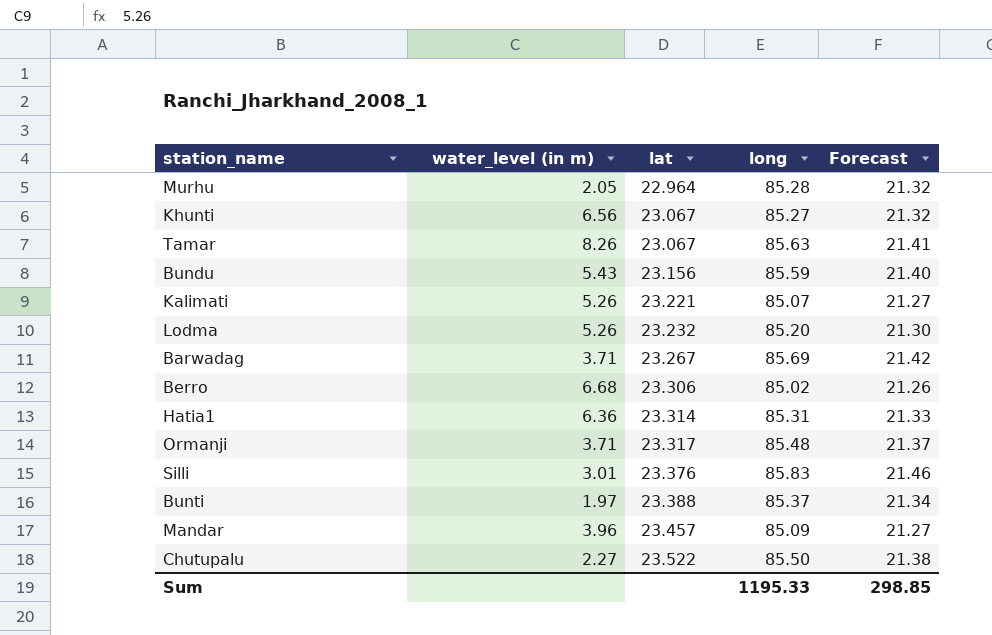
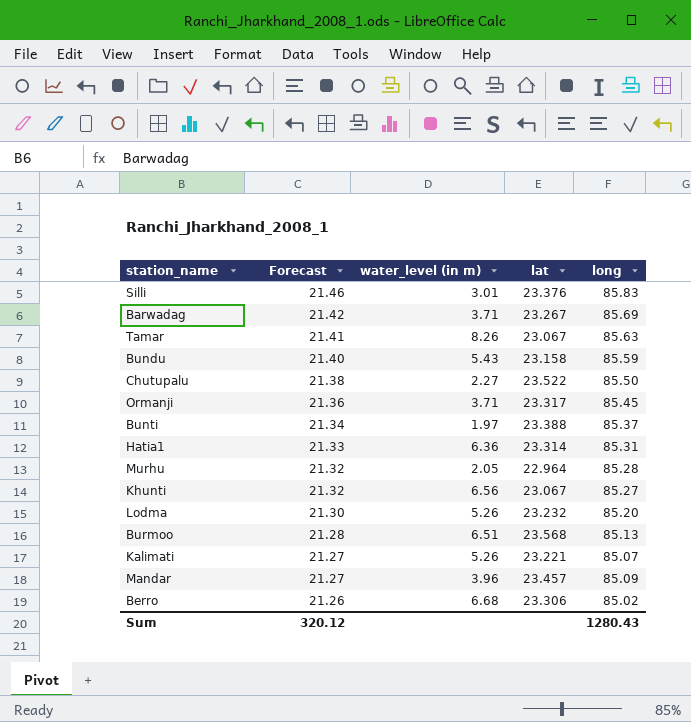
row order: lat ascending -> Forecast descending
column Forecast | position: 5 -> 2
Bundu | lat: 23.156 -> 23.158
Ormanji | Forecast: 21.37 -> 21.36
Ormanji | long: 85.48 -> 85.45
row Burmoo: none -> 21.28 | 6.51 | 23.568 | 85.13
Sum | Forecast: 298.85 -> 320.12
Sum | long: 1195.33 -> 1280.43

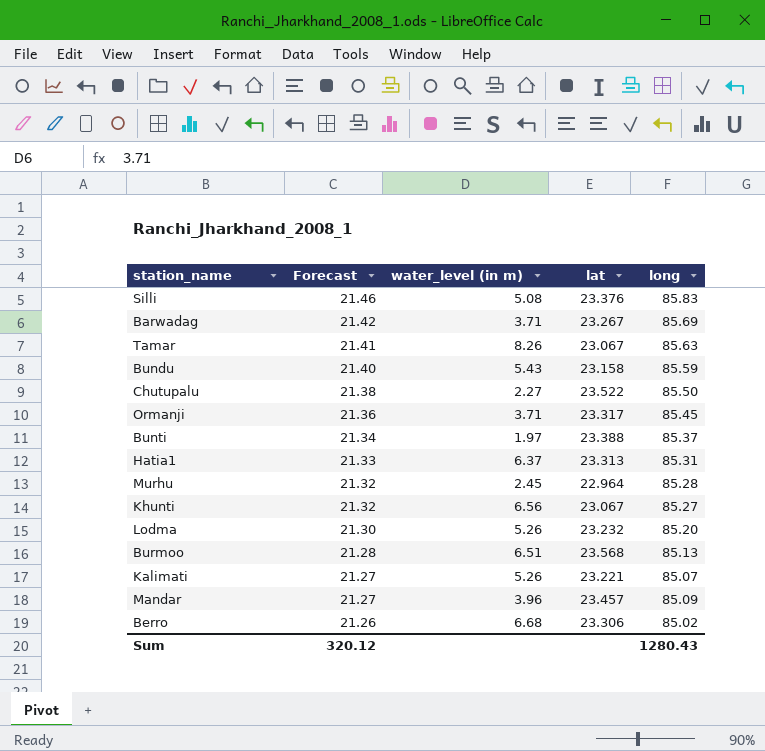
Silli | water_level (in m): 3.01 -> 5.08
Hatia1 | water_level (in m): 6.36 -> 6.37
Hatia1 | lat: 23.314 -> 23.313
Murhu | water_level (in m): 2.05 -> 2.45

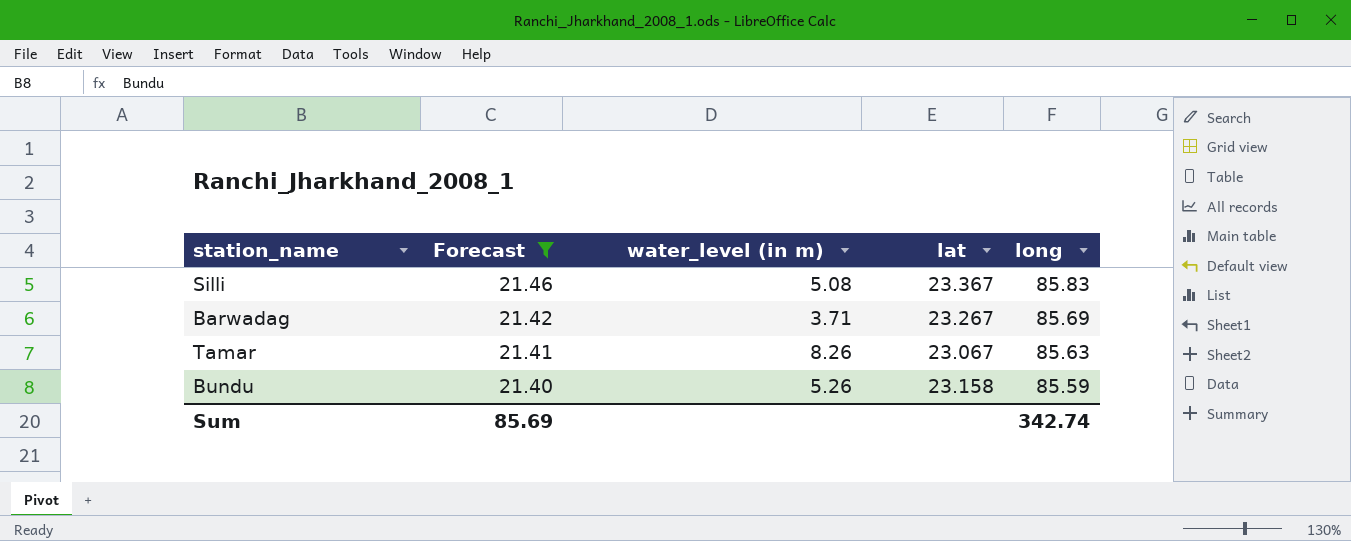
filter: none -> Forecast >= 21.40
Silli | lat: 23.376 -> 23.367
Bundu | water_level (in m): 5.43 -> 5.26
Sum | Forecast: 320.12 -> 85.69
Sum | long: 1280.43 -> 342.74

